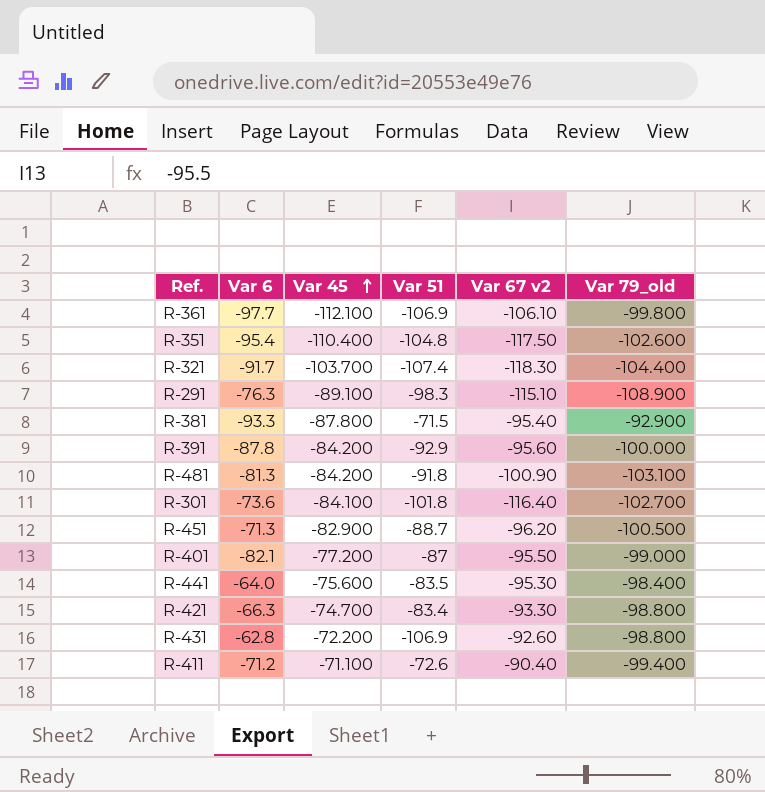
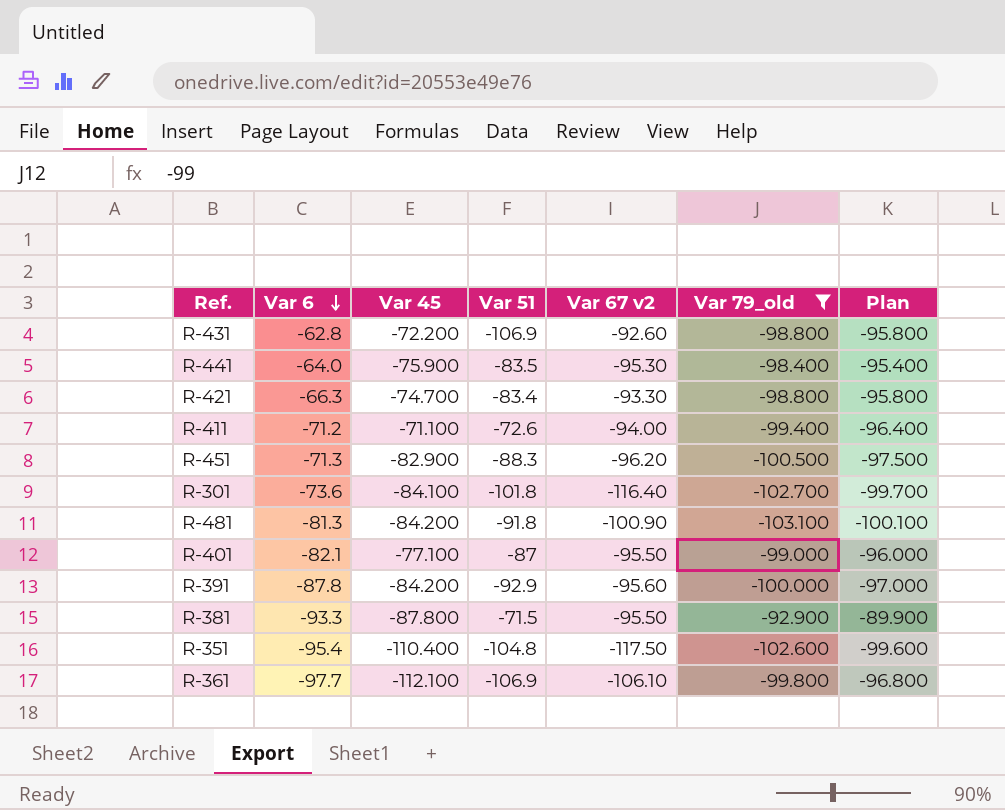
filter: none -> Var 79_old >= -103.100
row order: Var 45 ascending -> Var 6 descending
column Plan | formula: none -> [Var 79_old] + 3
R-441 | Var 45: -75.600 -> -75.900
R-411 | Var 67 v2: -90.40 -> -94.00
R-451 | Var 51: -88.7 -> -88.3
R-401 | Var 45: -77.200 -> -77.100
R-381 | Var 67 v2: -95.40 -> -95.50

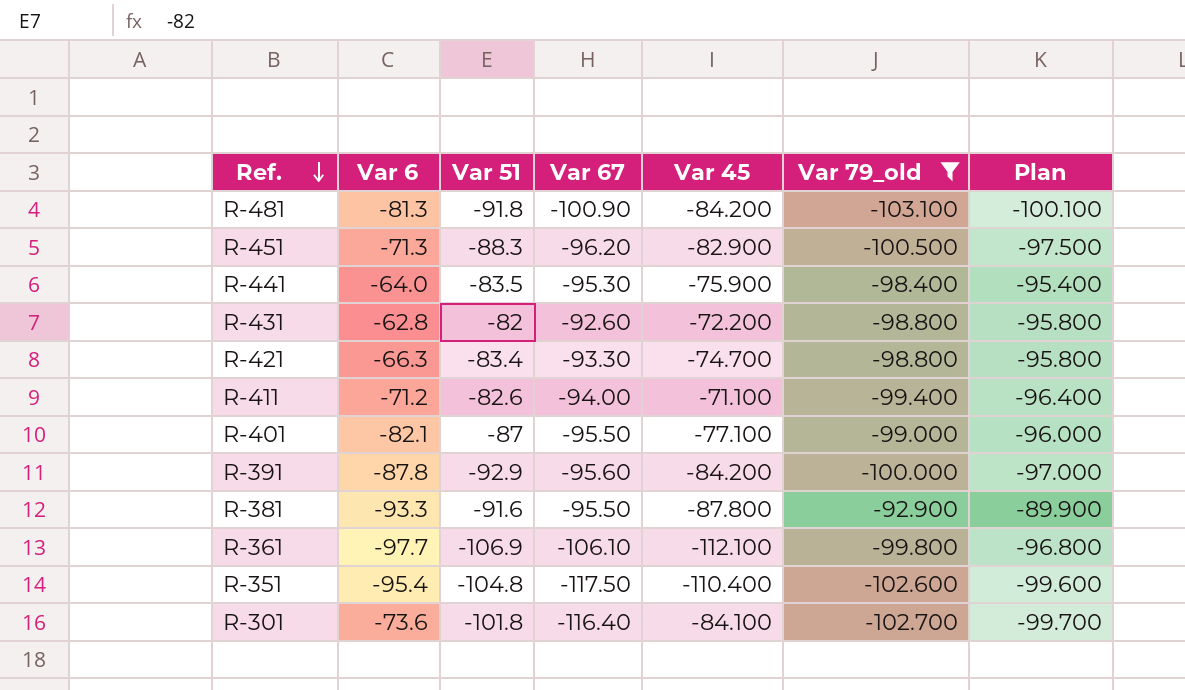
row order: Var 6 descending -> Ref. descending
column name: Var 67 v2 -> Var 67
column Var 45 | position: 3 -> 5
R-431 | Var 51: -106.9 -> -82
R-411 | Var 51: -72.6 -> -82.6
R-381 | Var 51: -71.5 -> -91.6

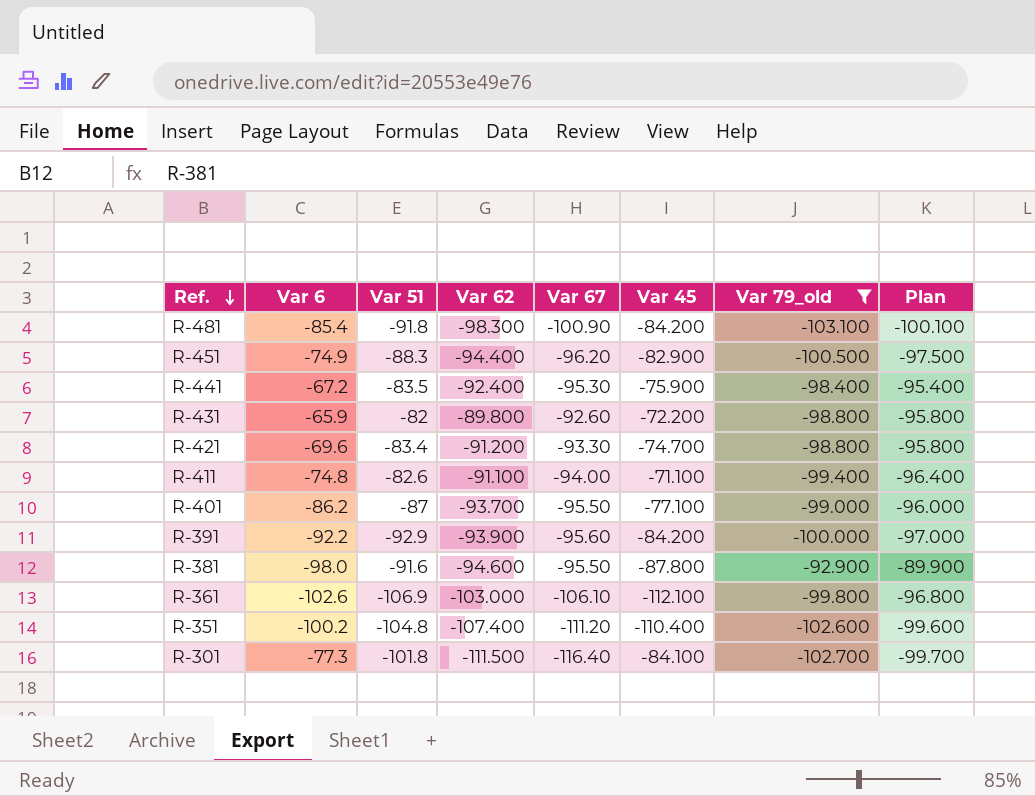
column Var 62 | position: none -> 4
R-481 | Var 6: -81.3 -> -85.4
R-451 | Var 6: -71.3 -> -74.9
R-441 | Var 6: -64.0 -> -67.2
R-431 | Var 6: -62.8 -> -65.9
R-421 | Var 6: -66.3 -> -69.6
R-411 | Var 6: -71.2 -> -74.8
R-401 | Var 6: -82.1 -> -86.2
R-391 | Var 6: -87.8 -> -92.2
R-381 | Var 6: -93.3 -> -98.0
R-361 | Var 6: -97.7 -> -102.6
R-351 | Var 6: -95.4 -> -100.2
R-351 | Var 67: -117.50 -> -111.20
R-301 | Var 6: -73.6 -> -77.3

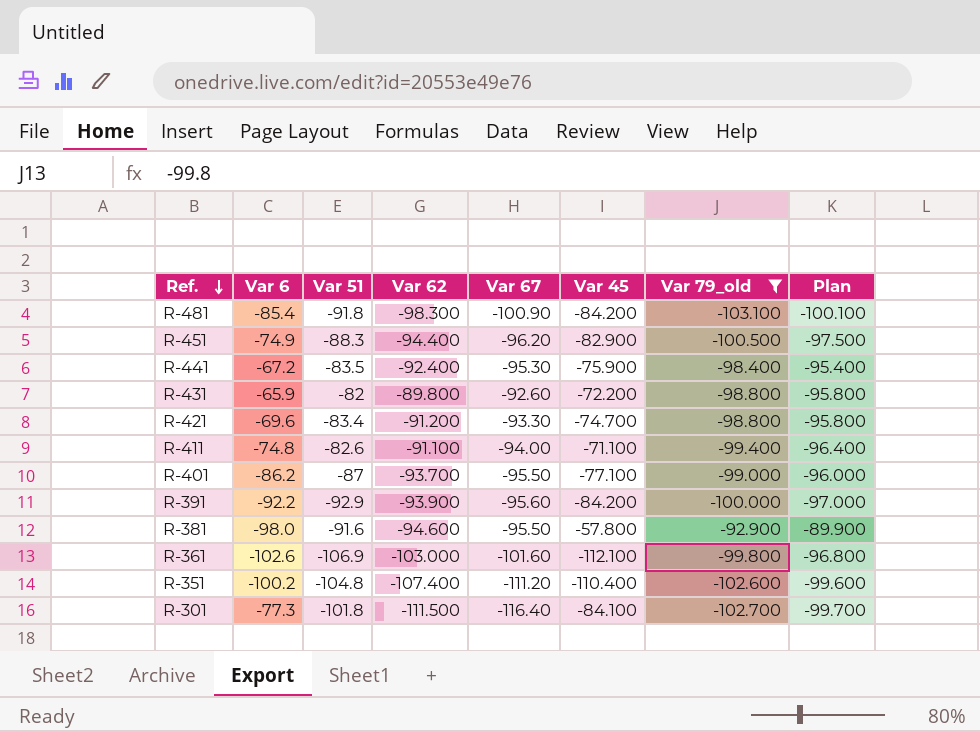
R-381 | Var 45: -87.800 -> -57.800
R-361 | Var 67: -106.10 -> -101.60

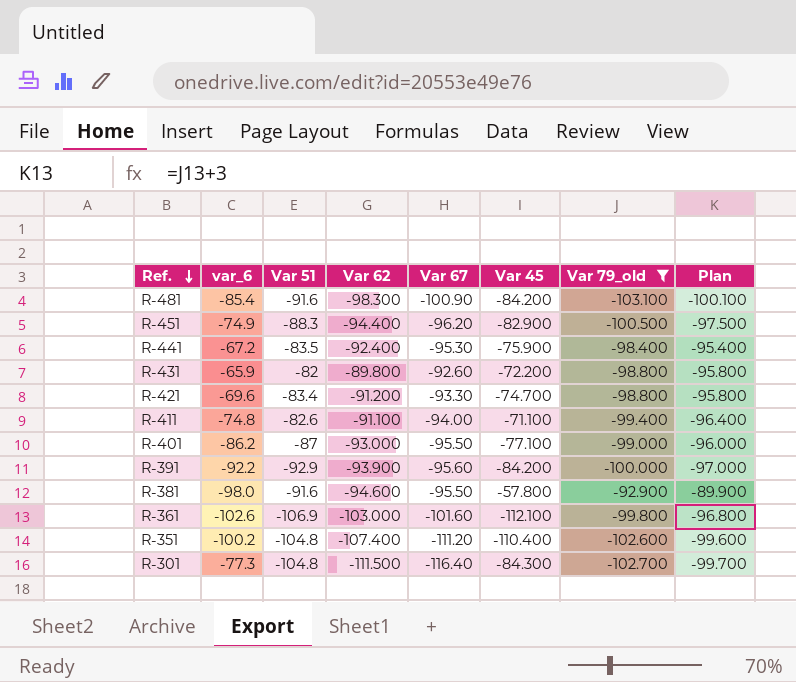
column name: Var 6 -> var_6
R-481 | Var 51: -91.8 -> -91.6
R-401 | Var 62: -93.700 -> -93.000
R-301 | Var 51: -101.8 -> -104.8
R-301 | Var 45: -84.100 -> -84.300

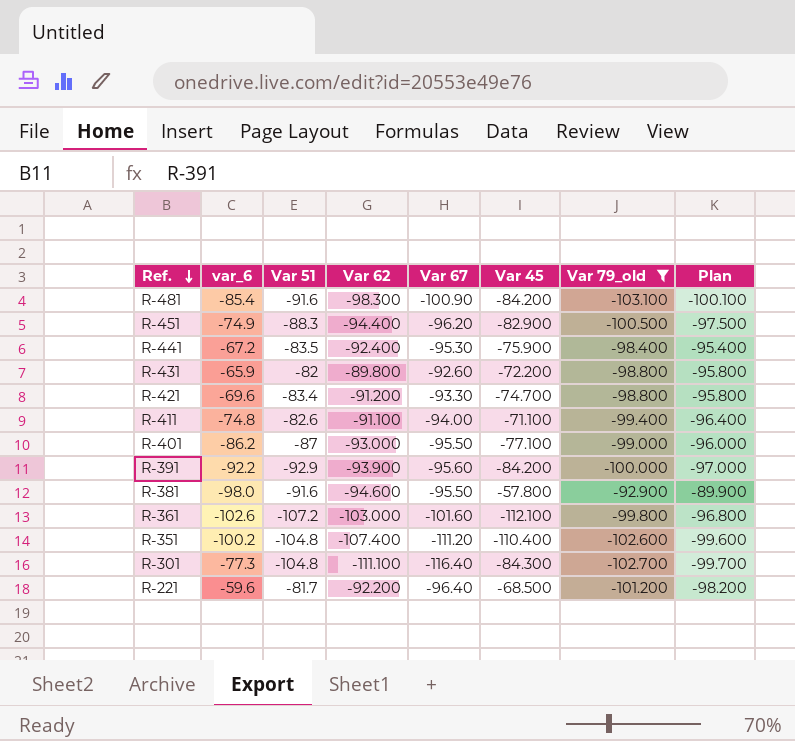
R-361 | Var 51: -106.9 -> -107.2
R-301 | Var 62: -111.500 -> -111.100
row R-221: none -> -59.6 | -81.7 | -92.200 | -96.40 | -68.500 | -101.200 | -98.200

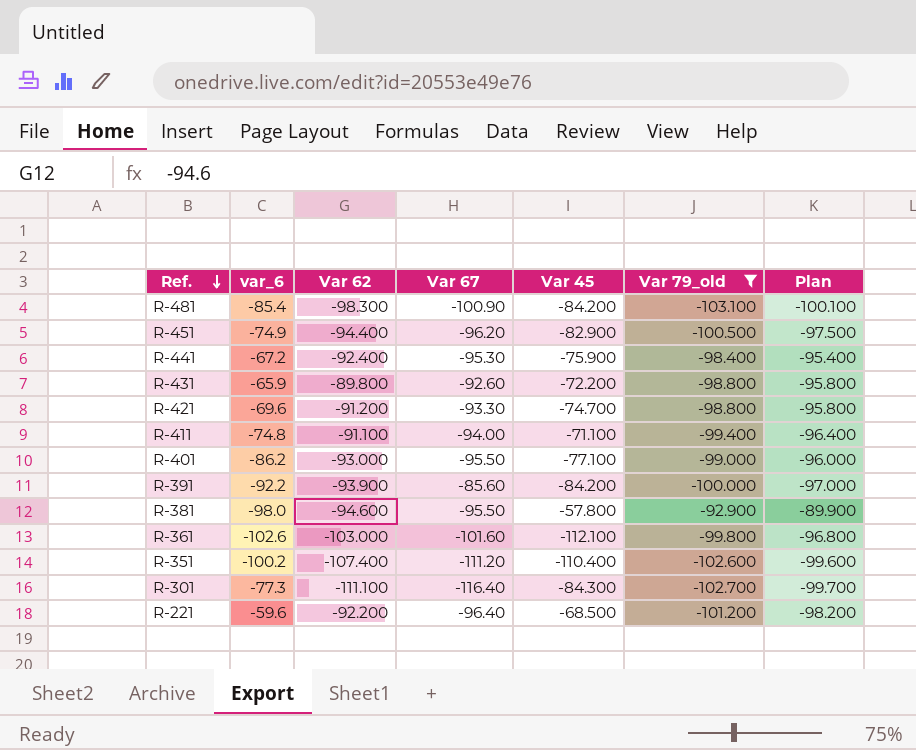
column Var 51 | position: 3 -> none
R-391 | Var 67: -95.60 -> -85.60

